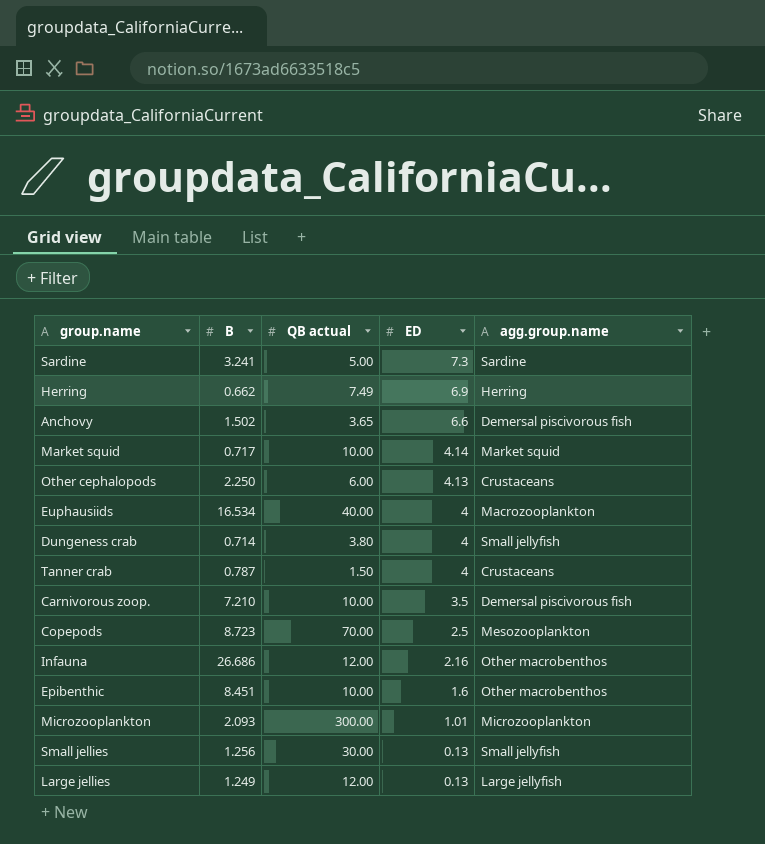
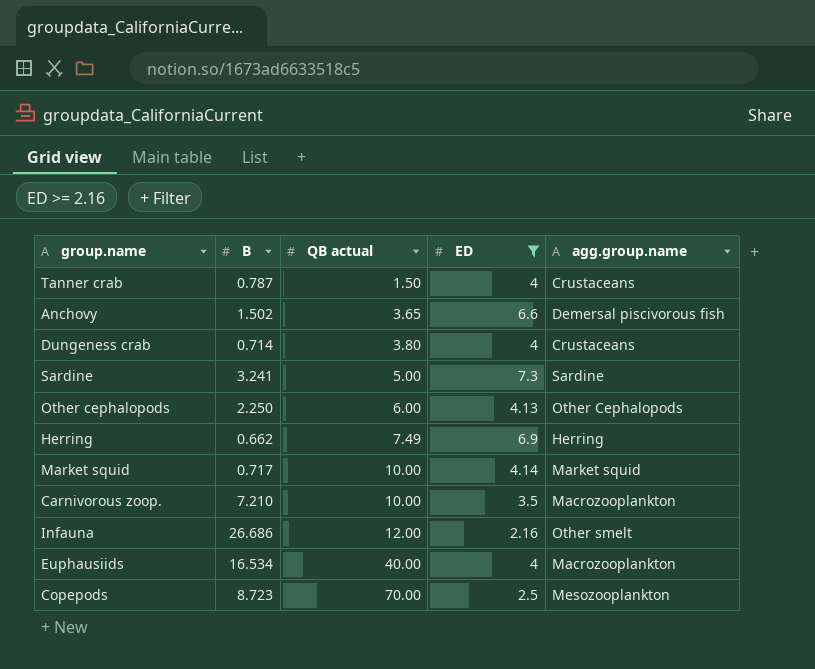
filter: none -> ED >= 2.16
row order: ED descending -> QB actual ascending
Dungeness crab | agg.group.name: Small jellyfish -> Crustaceans
Other cephalopods | agg.group.name: Crustaceans -> Other Cephalopods
Carnivorous zoop. | agg.group.name: Demersal piscivorous fish -> Macrozooplankton
Infauna | agg.group.name: Other macrobenthos -> Other smelt

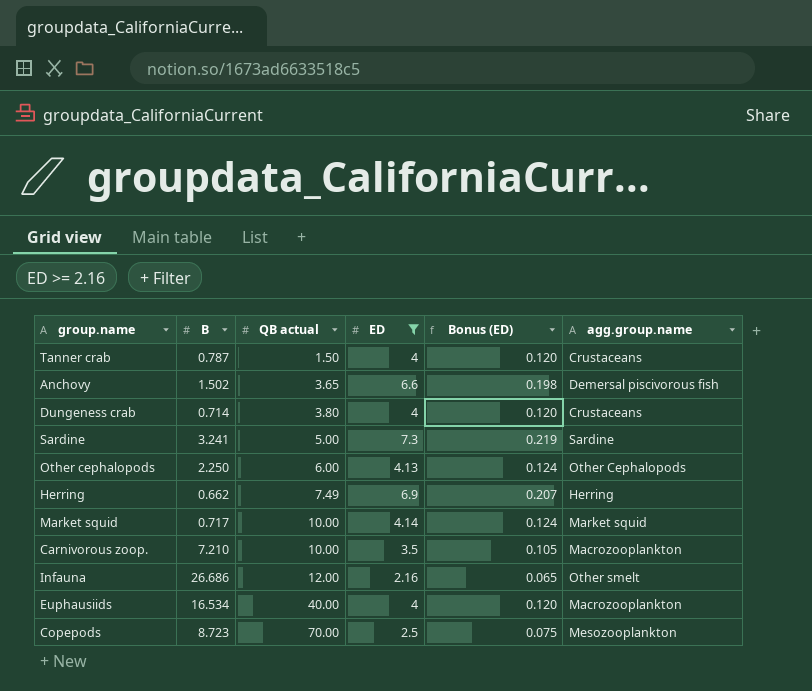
column Bonus (ED) | formula: none -> [ED] * 0.03

